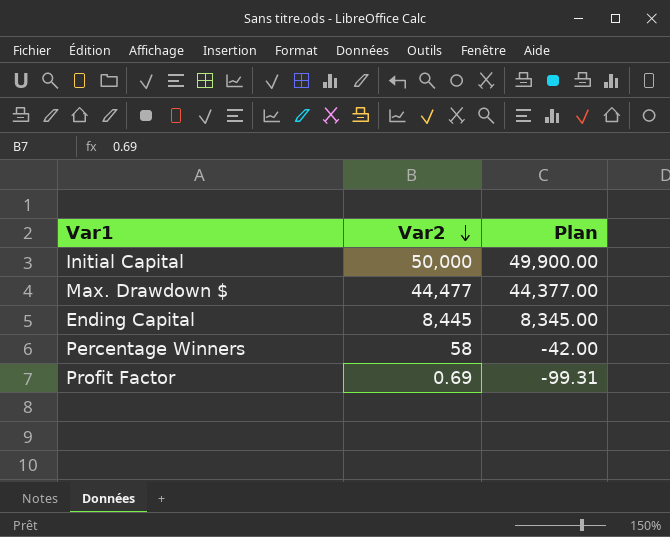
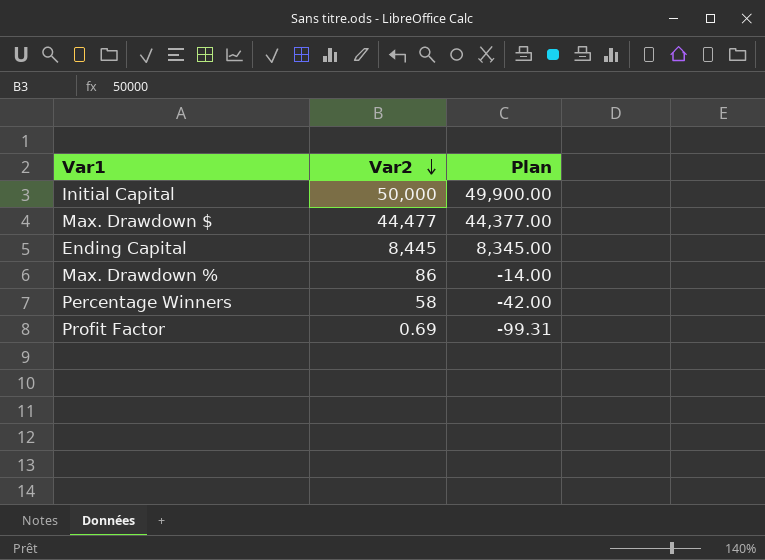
row Max. Drawdown %: none -> 86 | -14.00

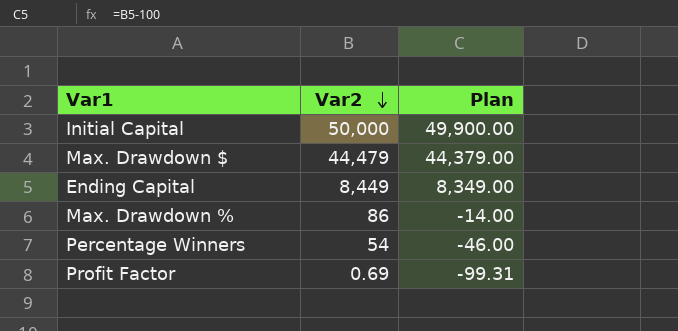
Max. Drawdown $ | Var2: 44,477 -> 44,479
Max. Drawdown $ | Plan: 44,377.00 -> 44,379.00
Ending Capital | Var2: 8,445 -> 8,449
Ending Capital | Plan: 8,345.00 -> 8,349.00
Percentage Winners | Var2: 58 -> 54
Percentage Winners | Plan: -42.00 -> -46.00

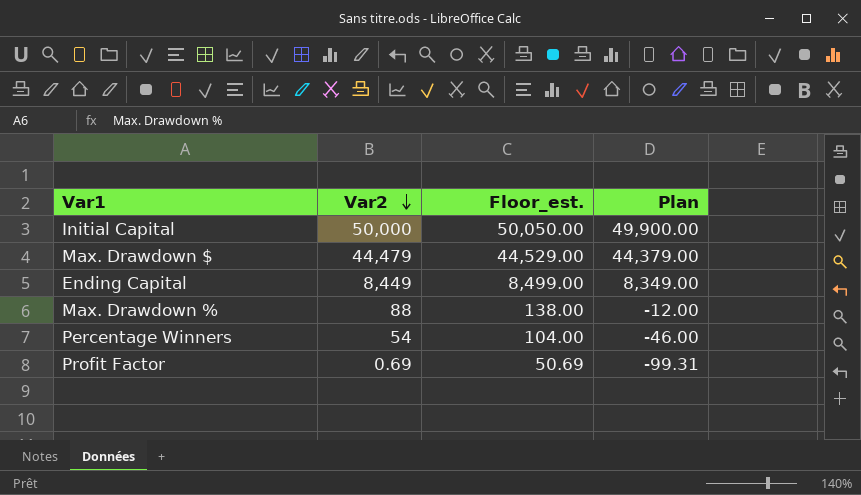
column Floor_est. | formula: none -> [Var2] + 50
Max. Drawdown % | Var2: 86 -> 88
Max. Drawdown % | Plan: -14.00 -> -12.00

